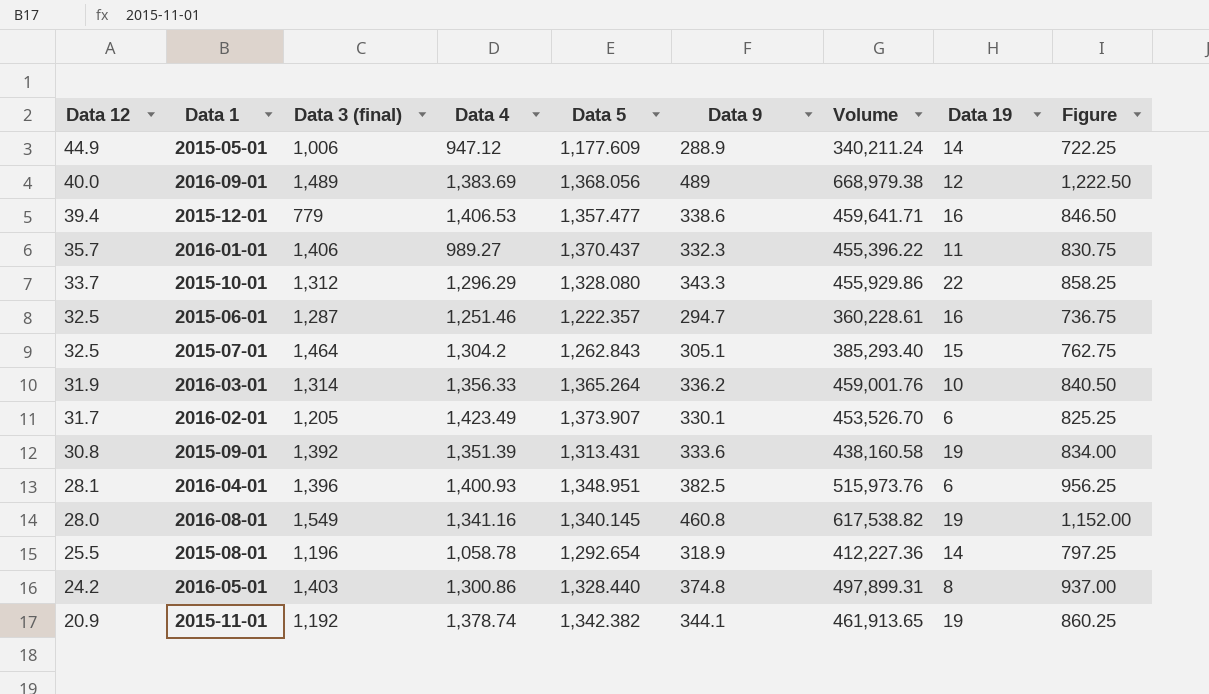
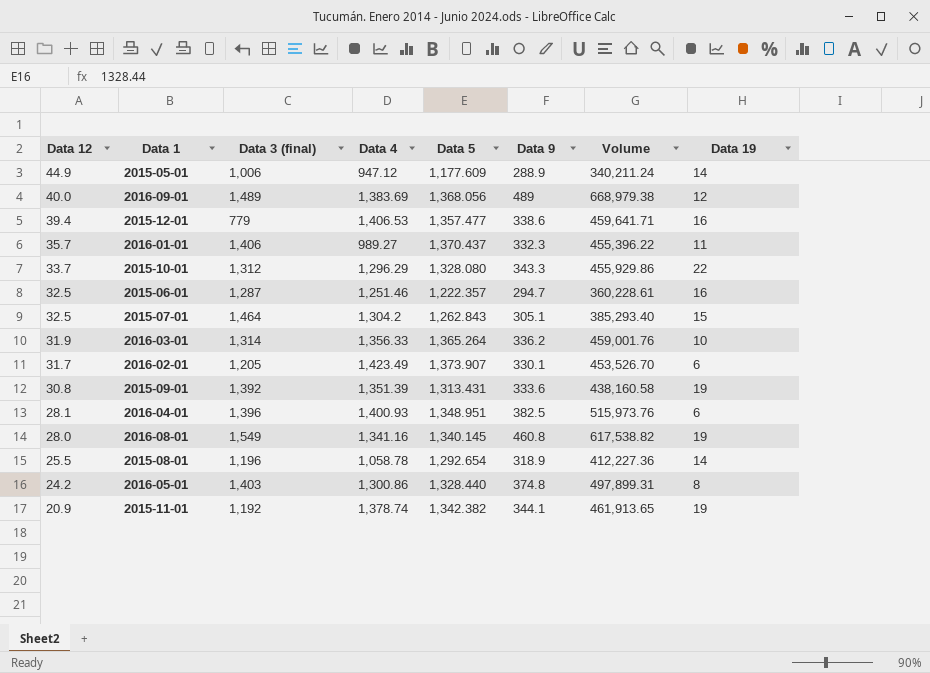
column Figure | formula: [Data 9] * 2.5 -> none

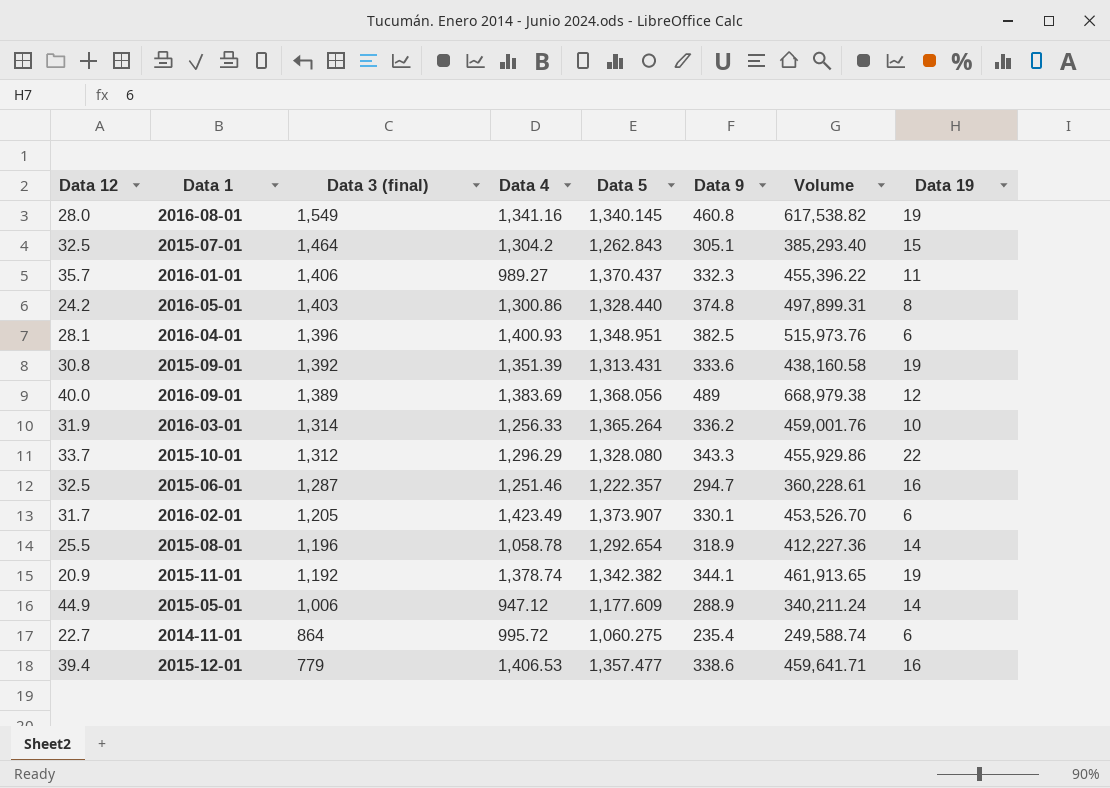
row order: Data 12 descending -> Data 3 (final) descending
2016-09-01 | Data 3 (final): 1,489 -> 1,389
2016-03-01 | Data 4: 1,356.33 -> 1,256.33
row 2014-11-01: none -> 22.7 | 864 | 995.72 | 1,060.275 | 235.4 | 249,588.74 | 6

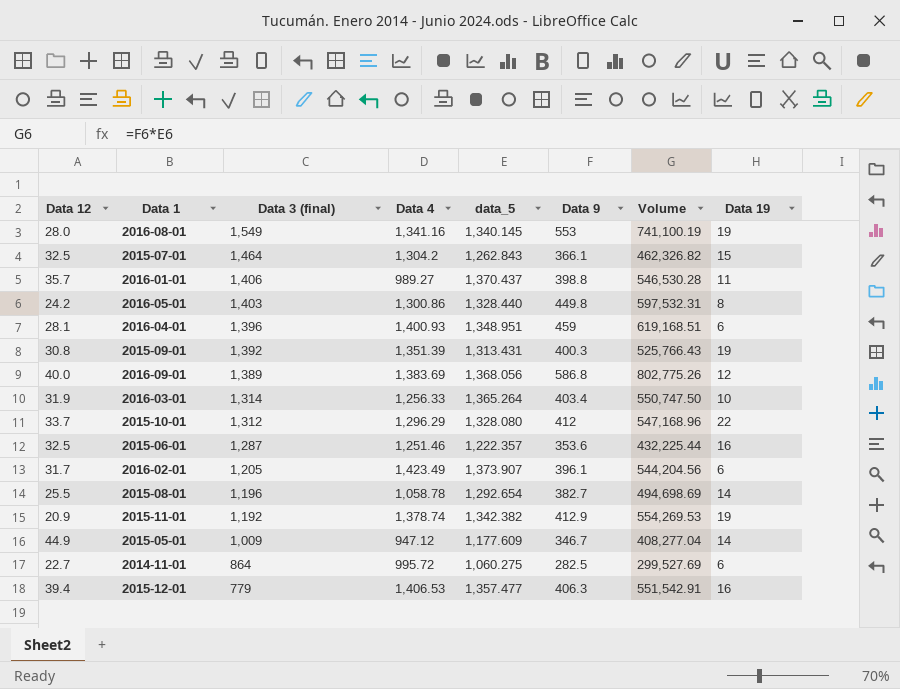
column name: Data 5 -> data_5
2016-08-01 | Data 9: 460.8 -> 553
2016-08-01 | Volume: 617,538.82 -> 741,100.19
2015-07-01 | Data 9: 305.1 -> 366.1
2015-07-01 | Volume: 385,293.40 -> 462,326.82
2016-01-01 | Data 9: 332.3 -> 398.8
2016-01-01 | Volume: 455,396.22 -> 546,530.28
2016-05-01 | Data 9: 374.8 -> 449.8
2016-05-01 | Volume: 497,899.31 -> 597,532.31
2016-04-01 | Data 9: 382.5 -> 459
2016-04-01 | Volume: 515,973.76 -> 619,168.51
2015-09-01 | Data 9: 333.6 -> 400.3
2015-09-01 | Volume: 438,160.58 -> 525,766.43
2016-09-01 | Data 9: 489 -> 586.8
2016-09-01 | Volume: 668,979.38 -> 802,775.26
2016-03-01 | Data 9: 336.2 -> 403.4
2016-03-01 | Volume: 459,001.76 -> 550,747.50
2015-10-01 | Data 9: 343.3 -> 412
2015-10-01 | Volume: 455,929.86 -> 547,168.96
2015-06-01 | Data 9: 294.7 -> 353.6
2015-06-01 | Volume: 360,228.61 -> 432,225.44
2016-02-01 | Data 9: 330.1 -> 396.1
2016-02-01 | Volume: 453,526.70 -> 544,204.56
2015-08-01 | Data 9: 318.9 -> 382.7
2015-08-01 | Volume: 412,227.36 -> 494,698.69
2015-11-01 | Data 9: 344.1 -> 412.9
2015-11-01 | Volume: 461,913.65 -> 554,269.53
2015-05-01 | Data 3 (final): 1,006 -> 1,009
2015-05-01 | Data 9: 288.9 -> 346.7
2015-05-01 | Volume: 340,211.24 -> 408,277.04
2014-11-01 | Data 9: 235.4 -> 282.5
2014-11-01 | Volume: 249,588.74 -> 299,527.69
2015-12-01 | Data 9: 338.6 -> 406.3
2015-12-01 | Volume: 459,641.71 -> 551,542.91

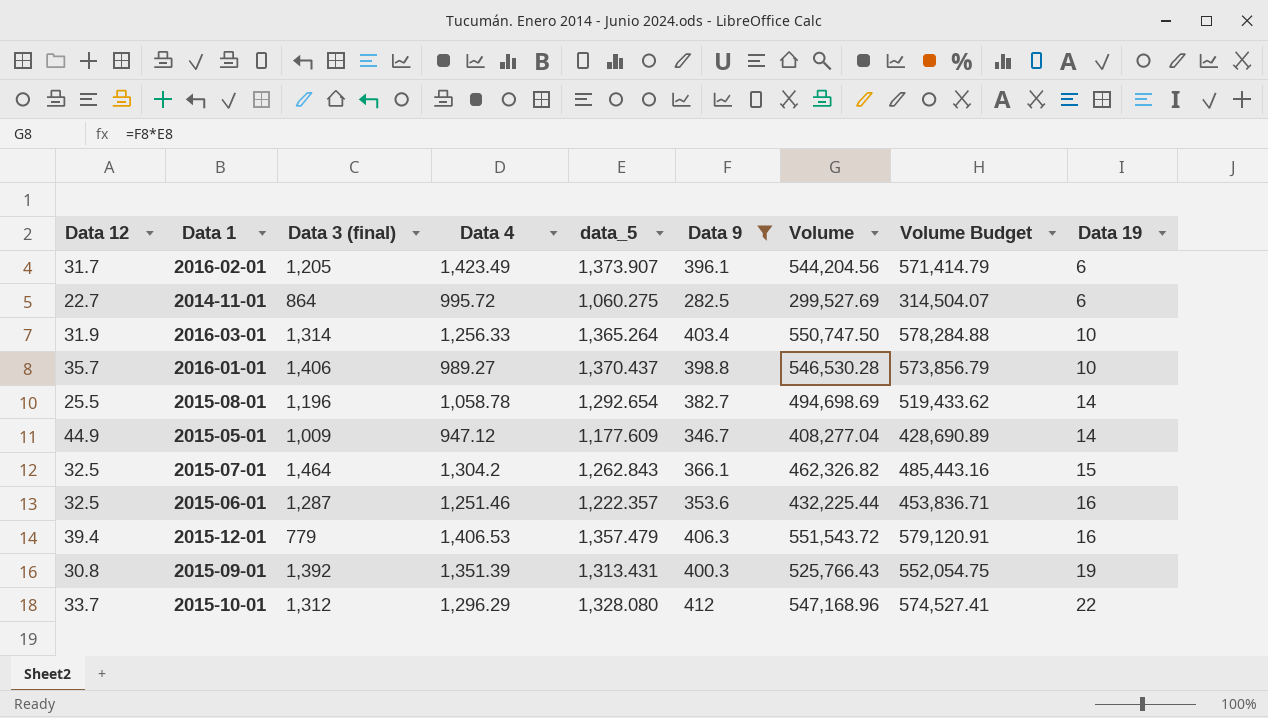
filter: none -> Data 9 <= 412
row order: Data 3 (final) descending -> Data 19 ascending
column Volume Budget | formula: none -> [Volume] * 1.05
2016-01-01 | Data 19: 11 -> 10
2015-12-01 | data_5: 1,357.477 -> 1,357.479
2015-12-01 | Volume: 551,542.91 -> 551,543.72

